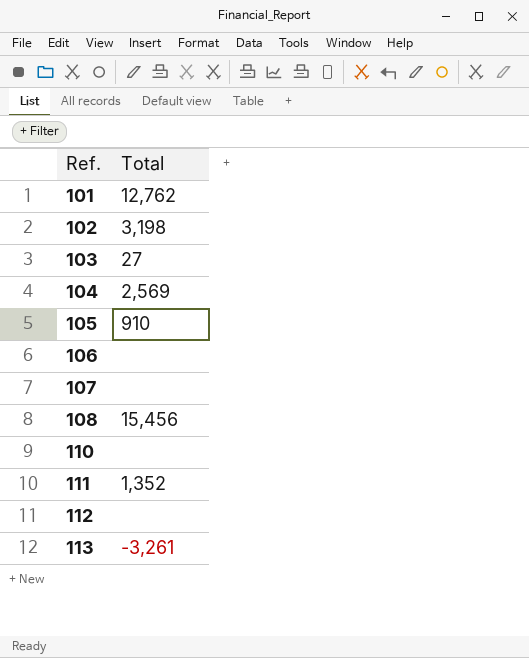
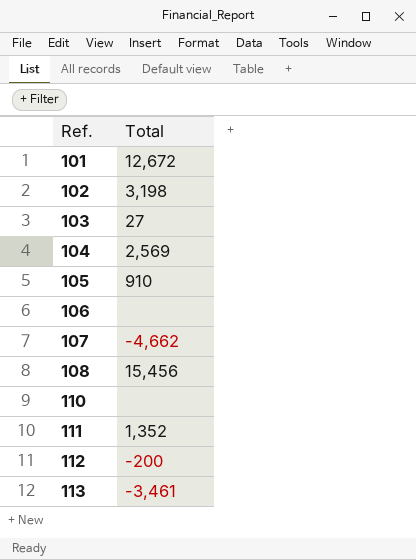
101 | Total: 12,762 -> 12,672
107 | Total: none -> -4,662
112 | Total: none -> -200
113 | Total: -3,261 -> -3,461

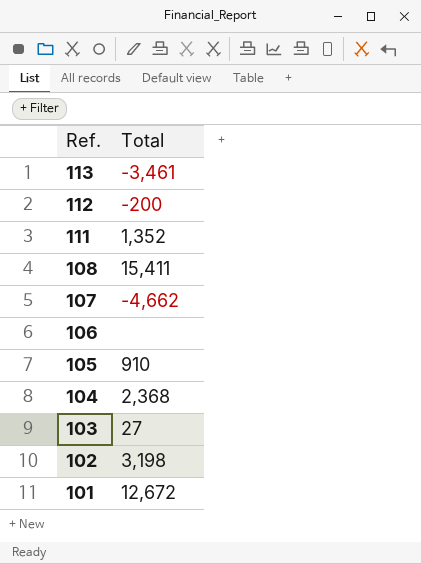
row order: Ref. ascending -> Ref. descending
row 110: none -> none
108 | Total: 15,456 -> 15,411
104 | Total: 2,569 -> 2,368

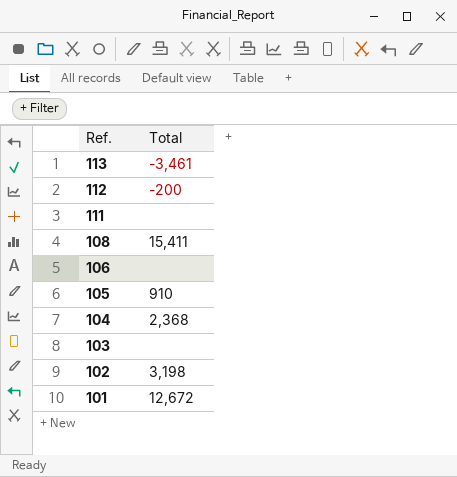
row 107: -4,662 -> none
111 | Total: 1,352 -> none
103 | Total: 27 -> none

